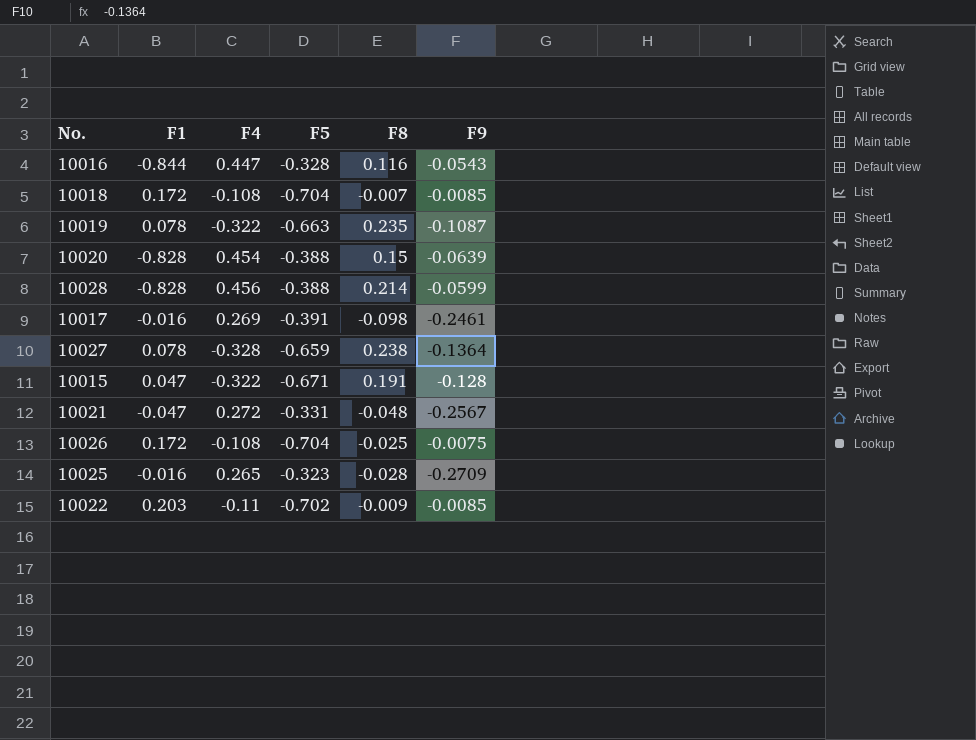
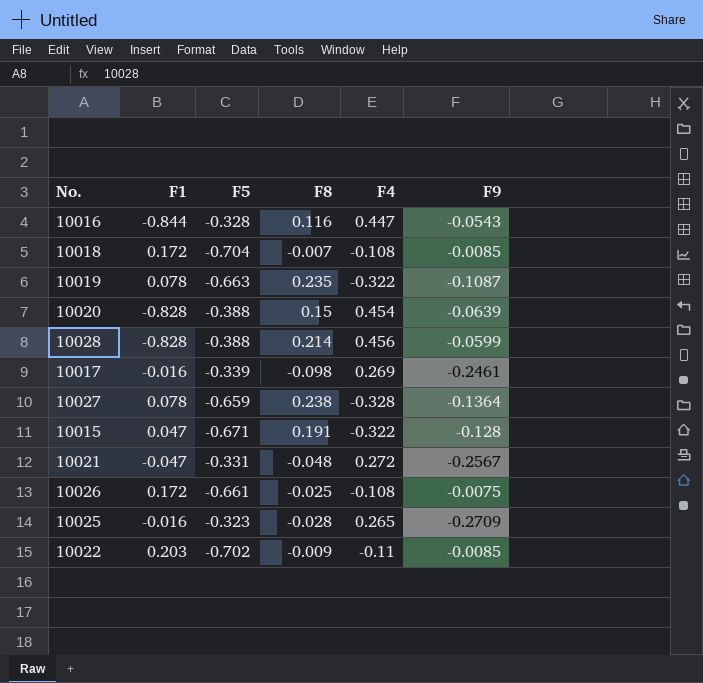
column F4 | position: 3 -> 5
10017 | F5: -0.391 -> -0.339
10026 | F5: -0.704 -> -0.661

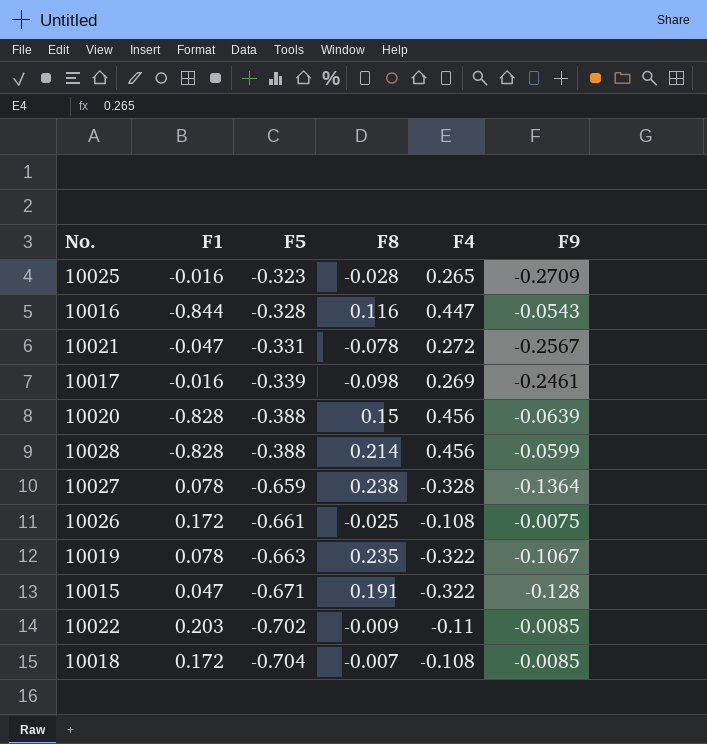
row order: none -> F5 descending
10021 | F8: -0.048 -> -0.078
10020 | F4: 0.454 -> 0.456
10019 | F9: -0.1087 -> -0.1067

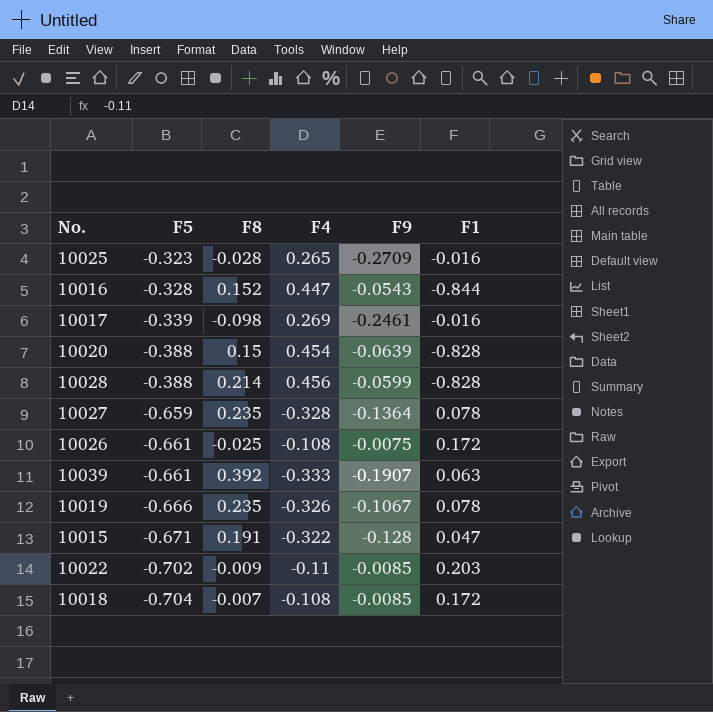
column F1 | position: 2 -> 6
row 10021: -0.047 | -0.331 | -0.078 | 0.272 | -0.2567 -> none
10016 | F8: 0.116 -> 0.152
10020 | F4: 0.456 -> 0.454
10027 | F8: 0.238 -> 0.235
row 10039: none -> -0.661 | 0.392 | -0.333 | -0.1907 | 0.063
10019 | F5: -0.663 -> -0.666
10019 | F4: -0.322 -> -0.326

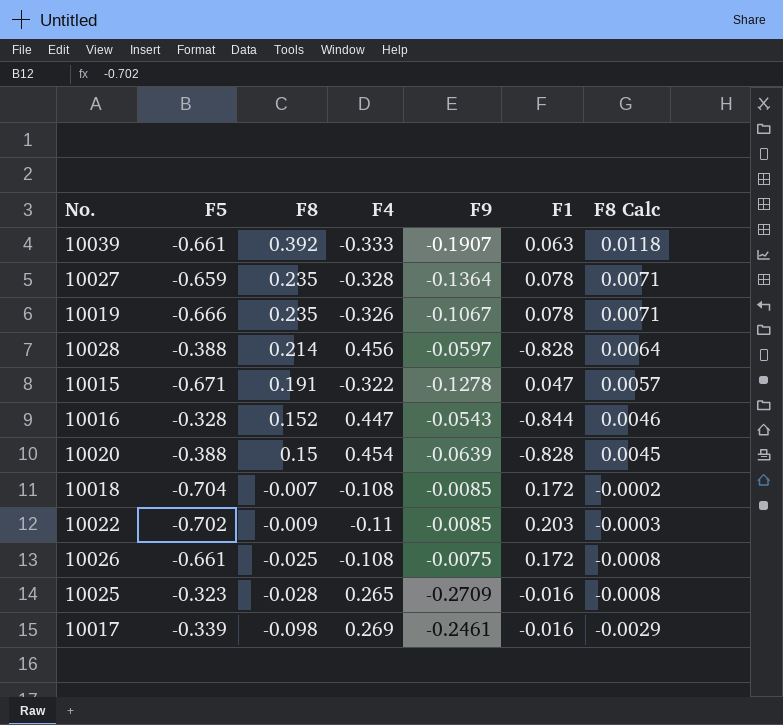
row order: F5 descending -> F8 descending
column F8 Calc | formula: none -> [F8] * 0.03
10028 | F9: -0.0599 -> -0.0597
10015 | F9: -0.128 -> -0.1278

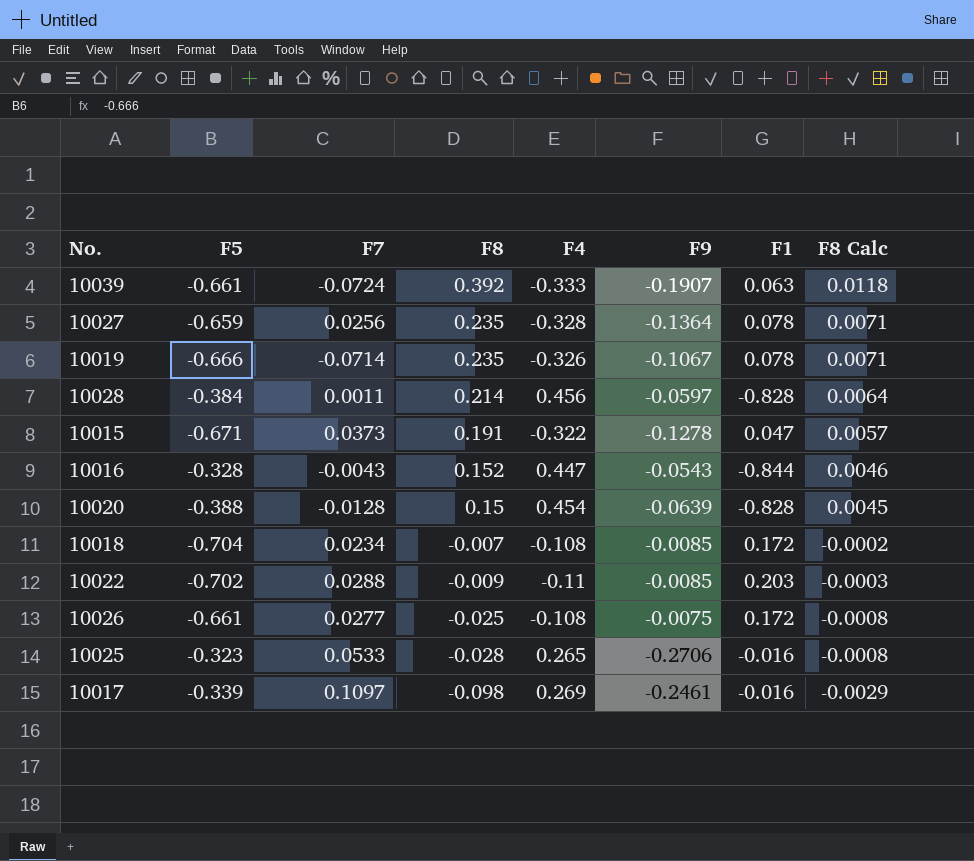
column F7 | position: none -> 3
10028 | F5: -0.388 -> -0.384
10025 | F9: -0.2709 -> -0.2706

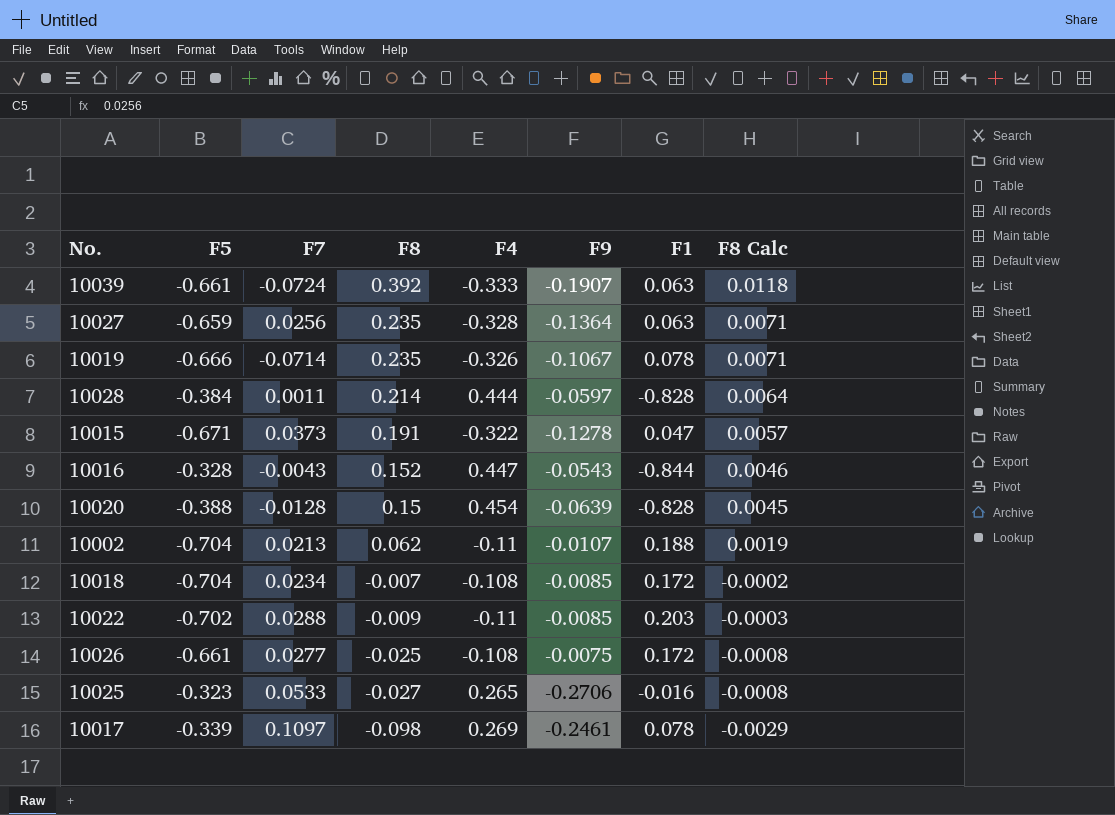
10027 | F1: 0.078 -> 0.063
10028 | F4: 0.456 -> 0.444
row 10002: none -> -0.704 | 0.0213 | 0.062 | -0.11 | -0.0107 | 0.188 | 0.0019
10025 | F8: -0.028 -> -0.027
10017 | F1: -0.016 -> 0.078

